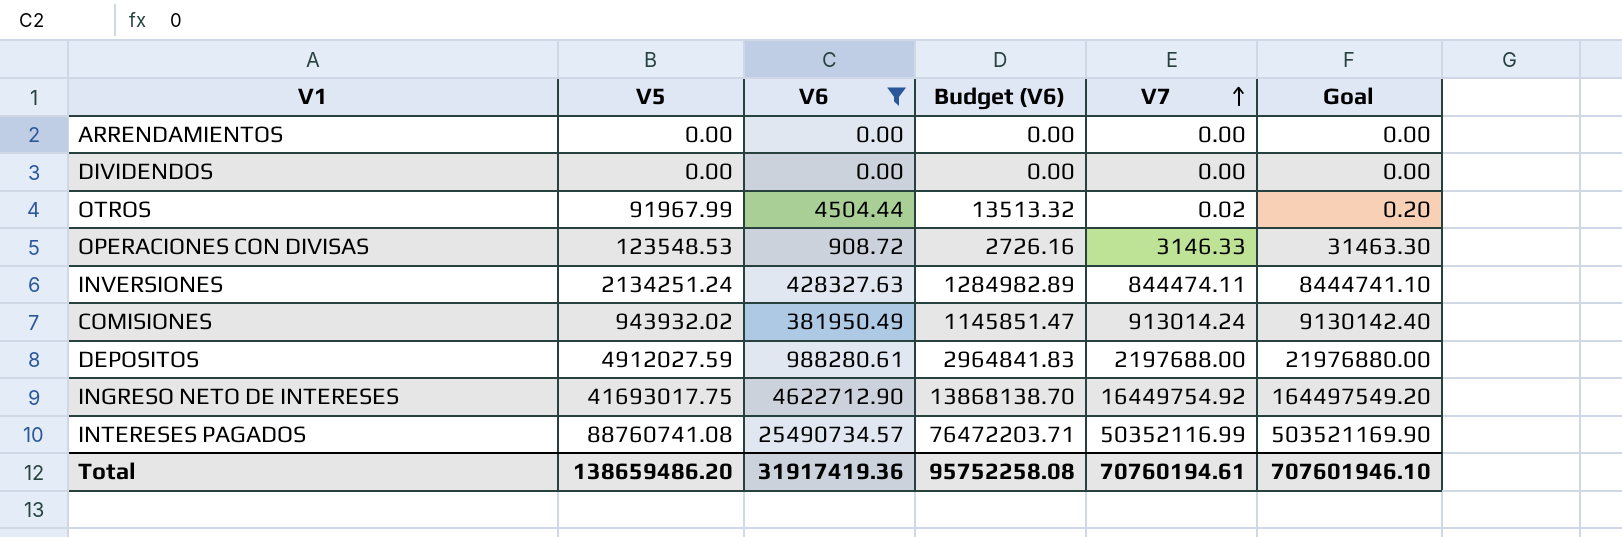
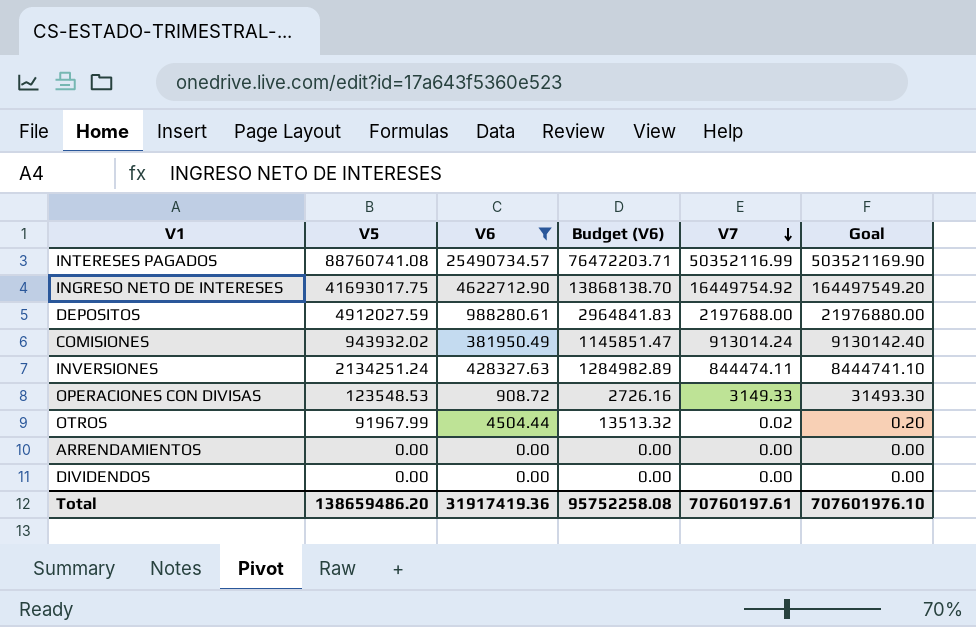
row order: V7 ascending -> V7 descending
OPERACIONES CON DIVISAS | V7: 3146.33 -> 3149.33
OPERACIONES CON DIVISAS | Goal: 31463.30 -> 31493.30
Total | V7: 70760194.61 -> 70760197.61
Total | Goal: 707601946.10 -> 707601976.10

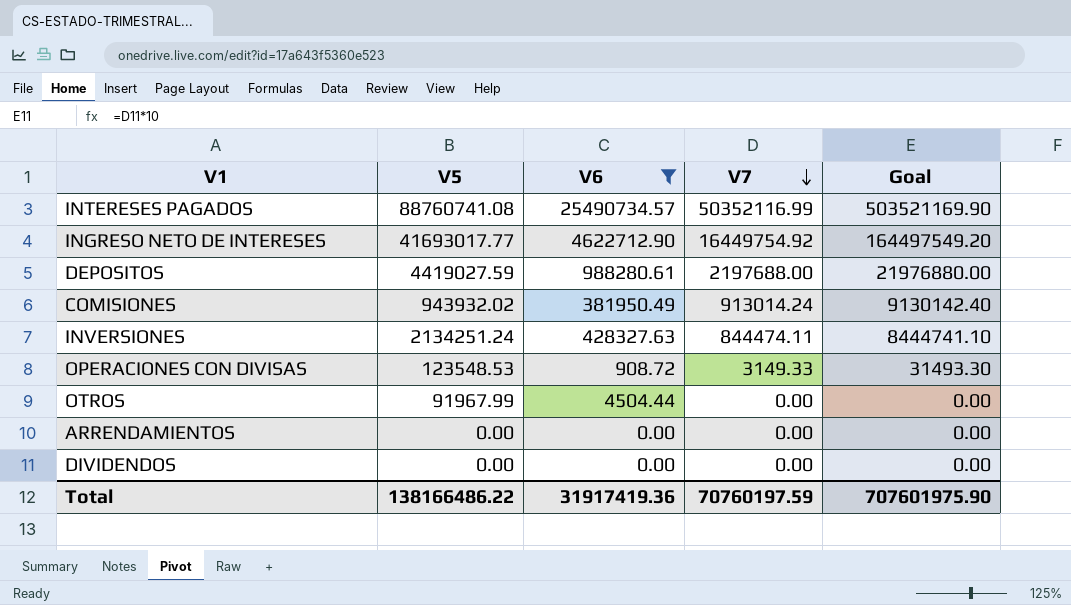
column Budget (V6) | formula: [V6] * 3 -> none
INGRESO NETO DE INTERESES | V5: 41693017.75 -> 41693017.77
DEPOSITOS | V5: 4912027.59 -> 4419027.59
OTROS | V7: 0.02 -> 0.00
OTROS | Goal: 0.20 -> 0.00
Total | V5: 138659486.20 -> 138166486.22
Total | V7: 70760197.61 -> 70760197.59
Total | Goal: 707601976.10 -> 707601975.90

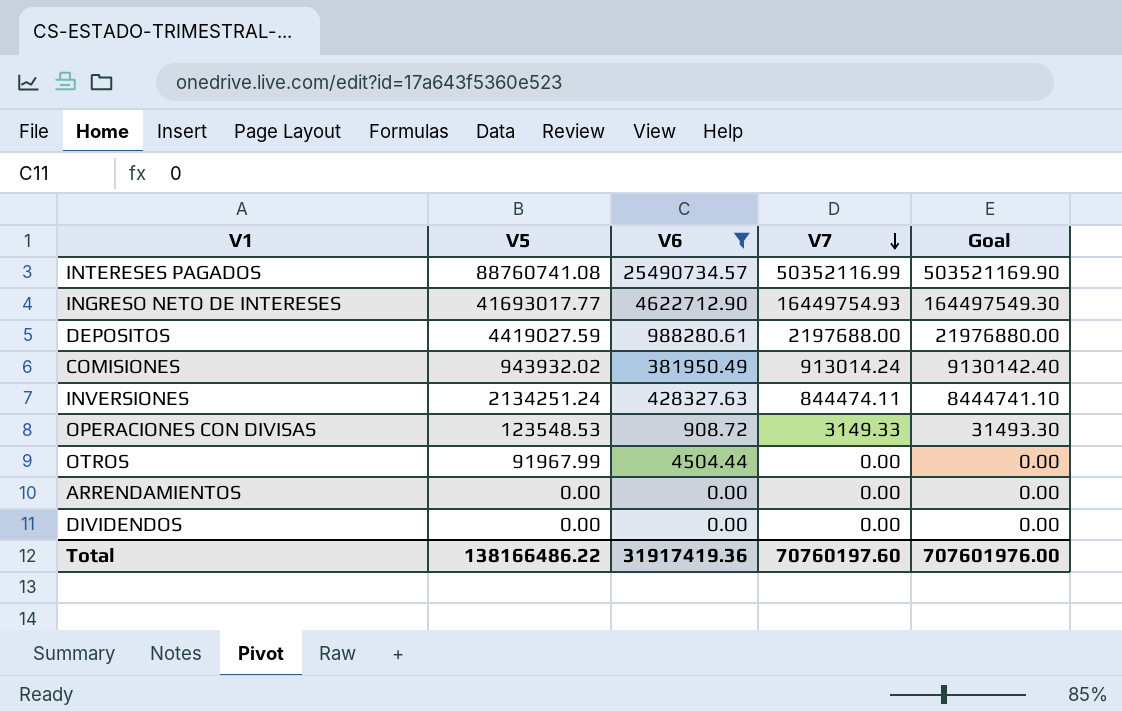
INGRESO NETO DE INTERESES | V7: 16449754.92 -> 16449754.93
INGRESO NETO DE INTERESES | Goal: 164497549.20 -> 164497549.30
Total | V7: 70760197.59 -> 70760197.60
Total | Goal: 707601975.90 -> 707601976.00

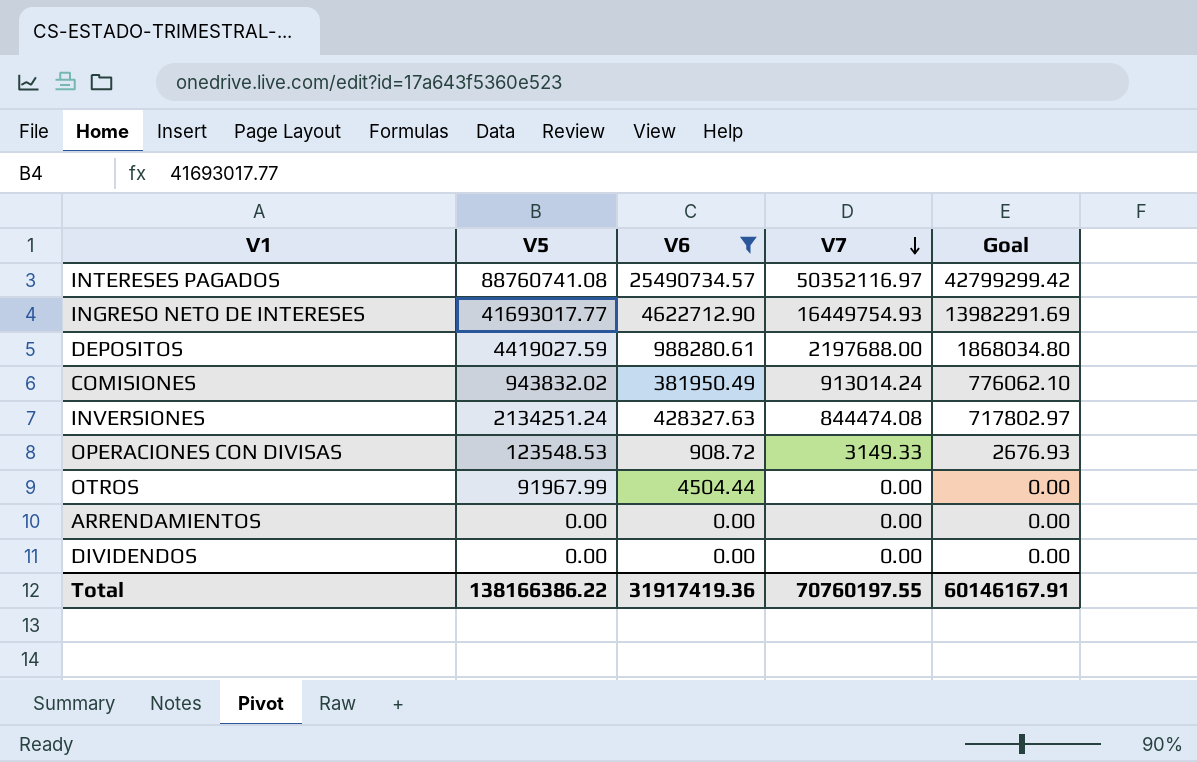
column Goal | formula: [V7] * 10 -> [V7] * 0.85
INTERESES PAGADOS | V7: 50352116.99 -> 50352116.97
COMISIONES | V5: 943932.02 -> 943832.02
INVERSIONES | V7: 844474.11 -> 844474.08
Total | V5: 138166486.22 -> 138166386.22
Total | V7: 70760197.60 -> 70760197.55
Total | Goal: 707601976.00 -> 60146167.91

